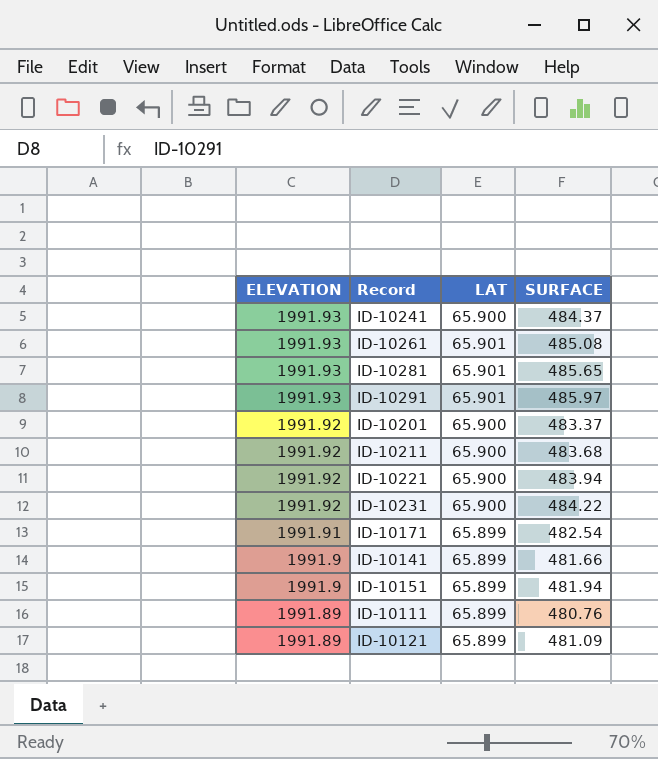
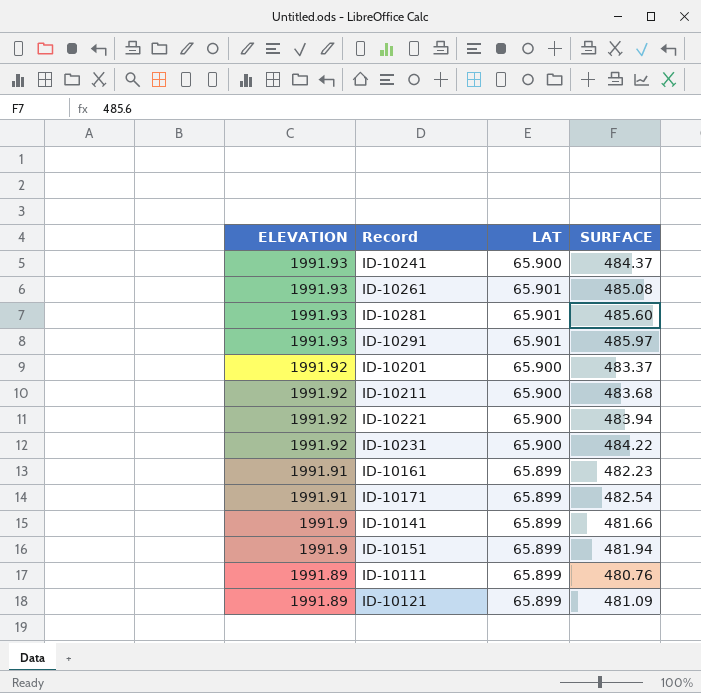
ID-10281 | SURFACE: 485.65 -> 485.60
row ID-10161: none -> 1991.91 | 65.899 | 482.23

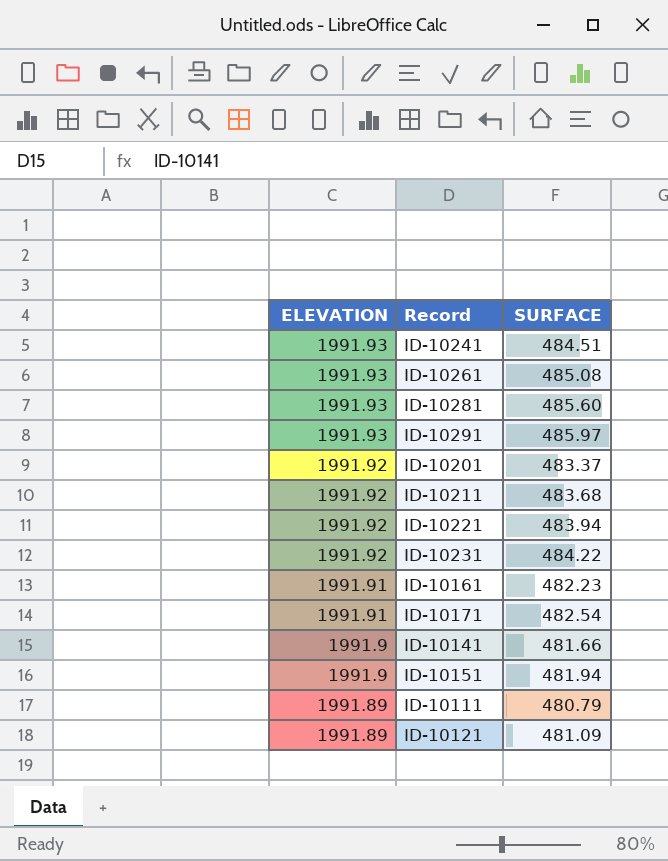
column LAT | position: 3 -> none
ID-10241 | SURFACE: 484.37 -> 484.51
ID-10111 | SURFACE: 480.76 -> 480.79

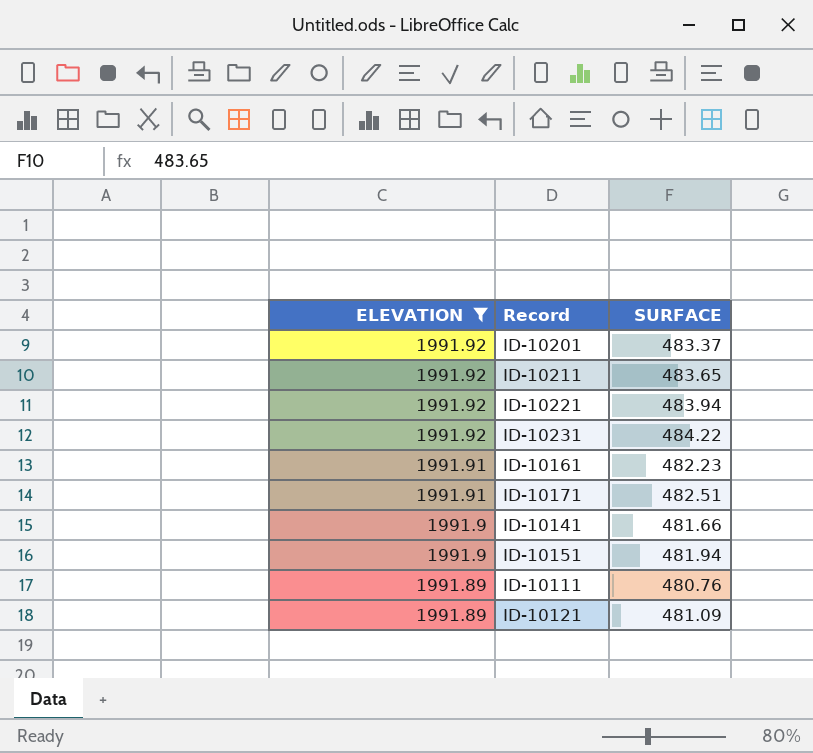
filter: none -> ELEVATION != 1991.93
ID-10211 | SURFACE: 483.68 -> 483.65
ID-10171 | SURFACE: 482.54 -> 482.51
ID-10111 | SURFACE: 480.79 -> 480.76

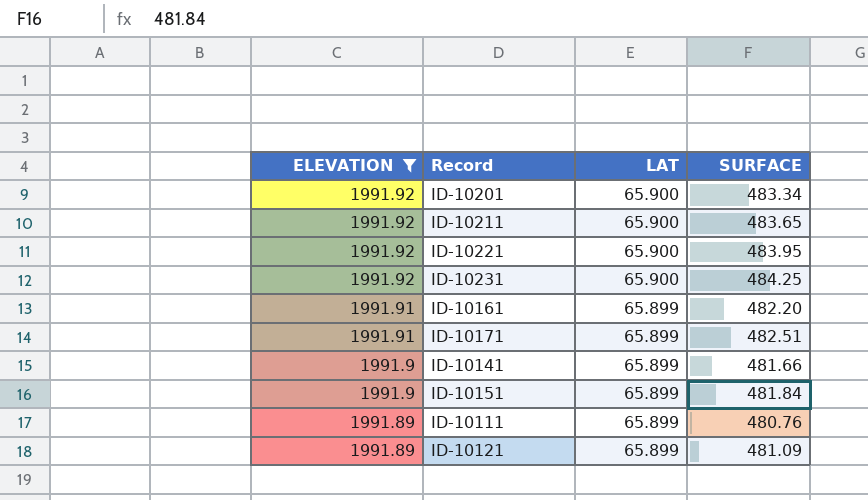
column LAT | position: none -> 3
ID-10201 | SURFACE: 483.37 -> 483.34
ID-10221 | SURFACE: 483.94 -> 483.95
ID-10231 | SURFACE: 484.22 -> 484.25
ID-10161 | SURFACE: 482.23 -> 482.20
ID-10151 | SURFACE: 481.94 -> 481.84

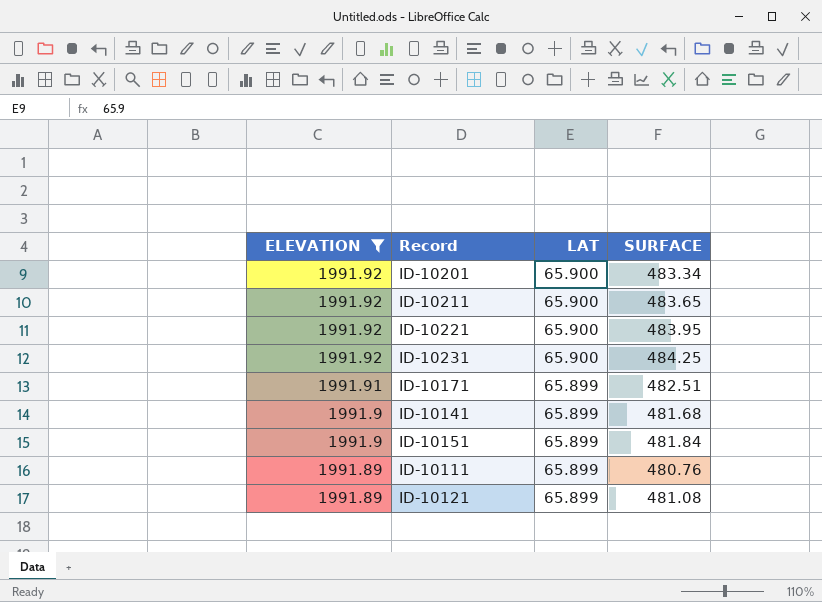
row ID-10161: 1991.91 | 65.899 | 482.20 -> none
ID-10141 | SURFACE: 481.66 -> 481.68
ID-10121 | SURFACE: 481.09 -> 481.08

